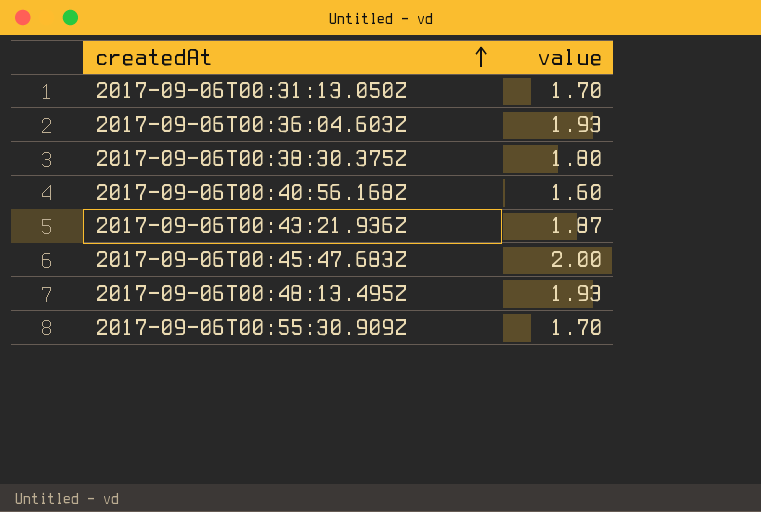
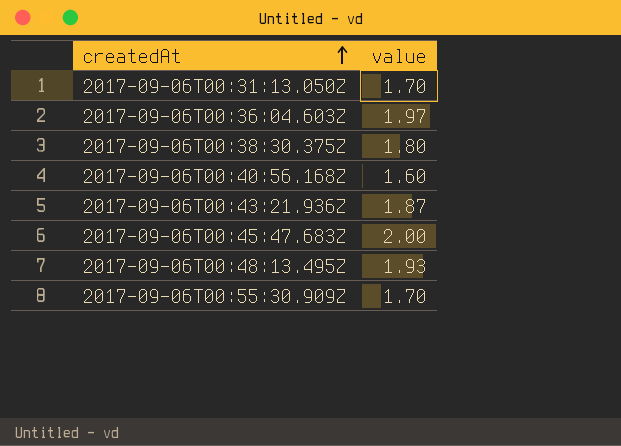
2017-09-06T00:36:04.603Z | value: 1.93 -> 1.97

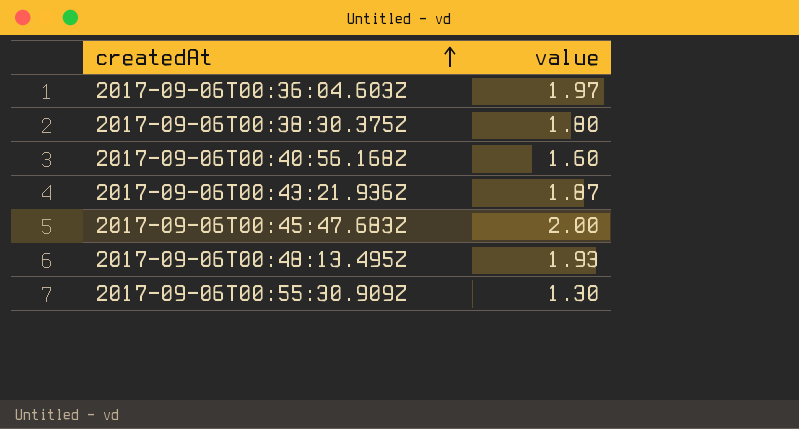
row 2017-09-06T00:31:13.050Z: 1.70 -> none
2017-09-06T00:55:30.909Z | value: 1.70 -> 1.30

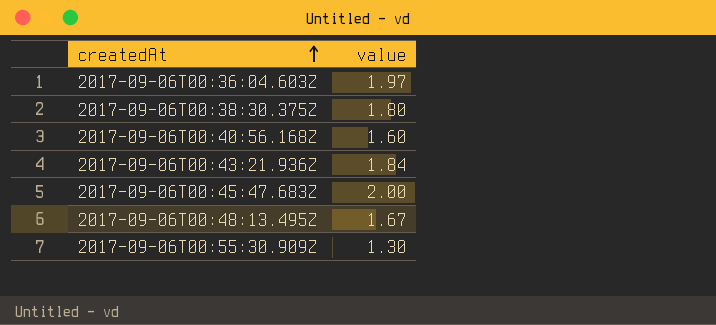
2017-09-06T00:43:21.936Z | value: 1.87 -> 1.84
2017-09-06T00:48:13.495Z | value: 1.93 -> 1.67

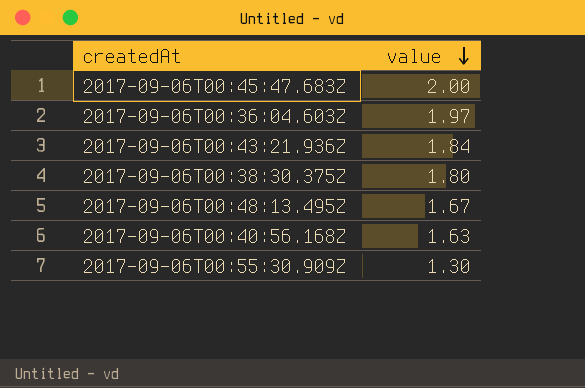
row order: createdAt ascending -> value descending
2017-09-06T00:40:56.168Z | value: 1.60 -> 1.63

